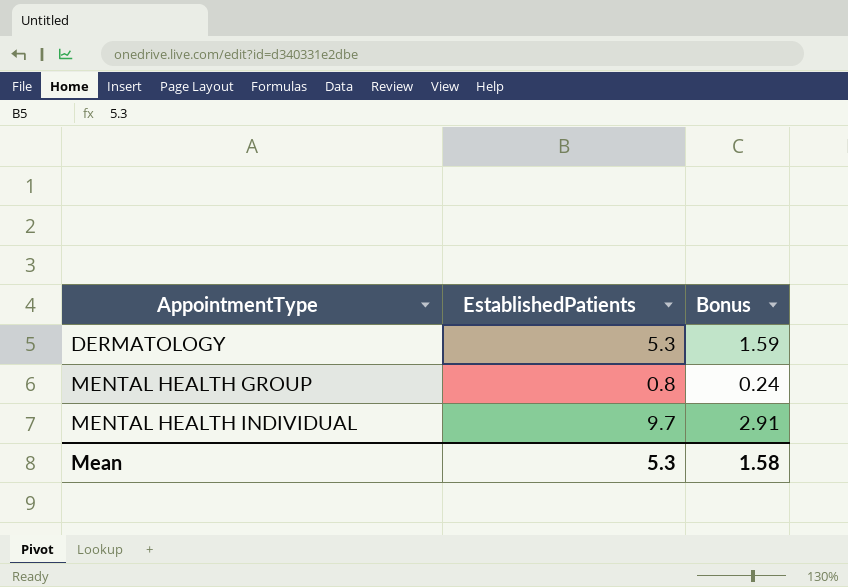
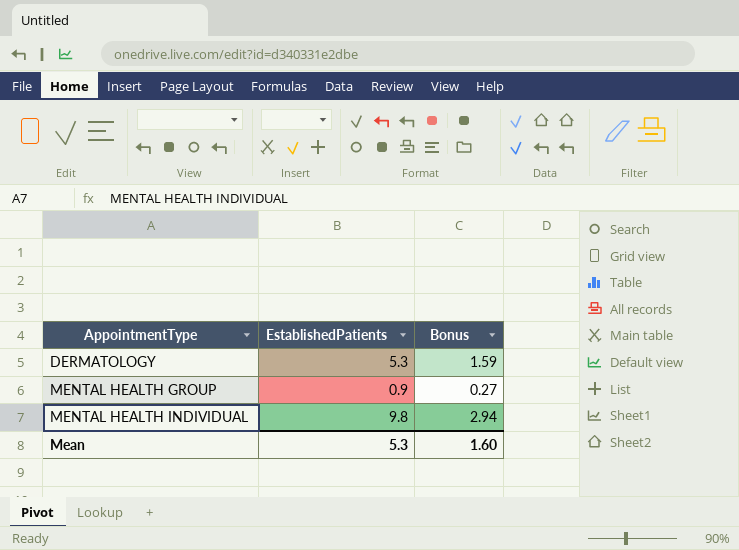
MENTAL HEALTH GROUP | EstablishedPatients: 0.8 -> 0.9
MENTAL HEALTH GROUP | Bonus: 0.24 -> 0.27
MENTAL HEALTH INDIVIDUAL | EstablishedPatients: 9.7 -> 9.8
MENTAL HEALTH INDIVIDUAL | Bonus: 2.91 -> 2.94
Mean | Bonus: 1.58 -> 1.60

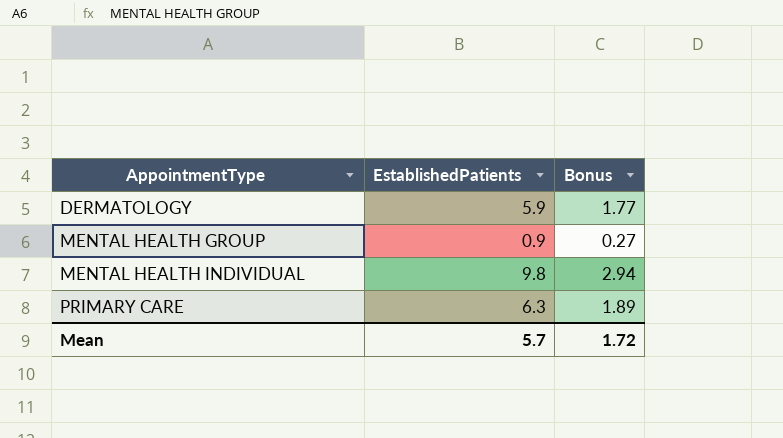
DERMATOLOGY | EstablishedPatients: 5.3 -> 5.9
DERMATOLOGY | Bonus: 1.59 -> 1.77
row PRIMARY CARE: none -> 6.3 | 1.89
Mean | EstablishedPatients: 5.3 -> 5.7
Mean | Bonus: 1.60 -> 1.72

